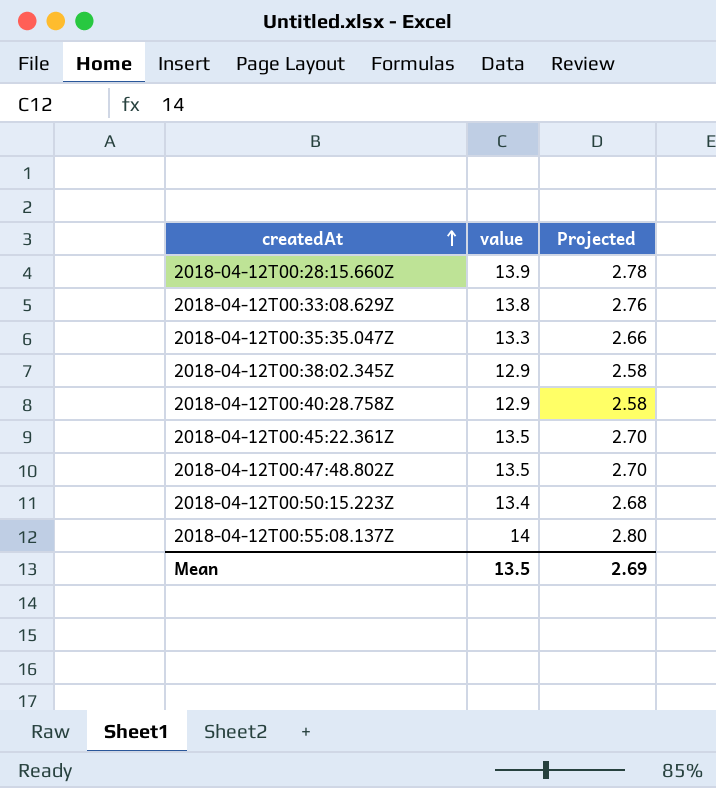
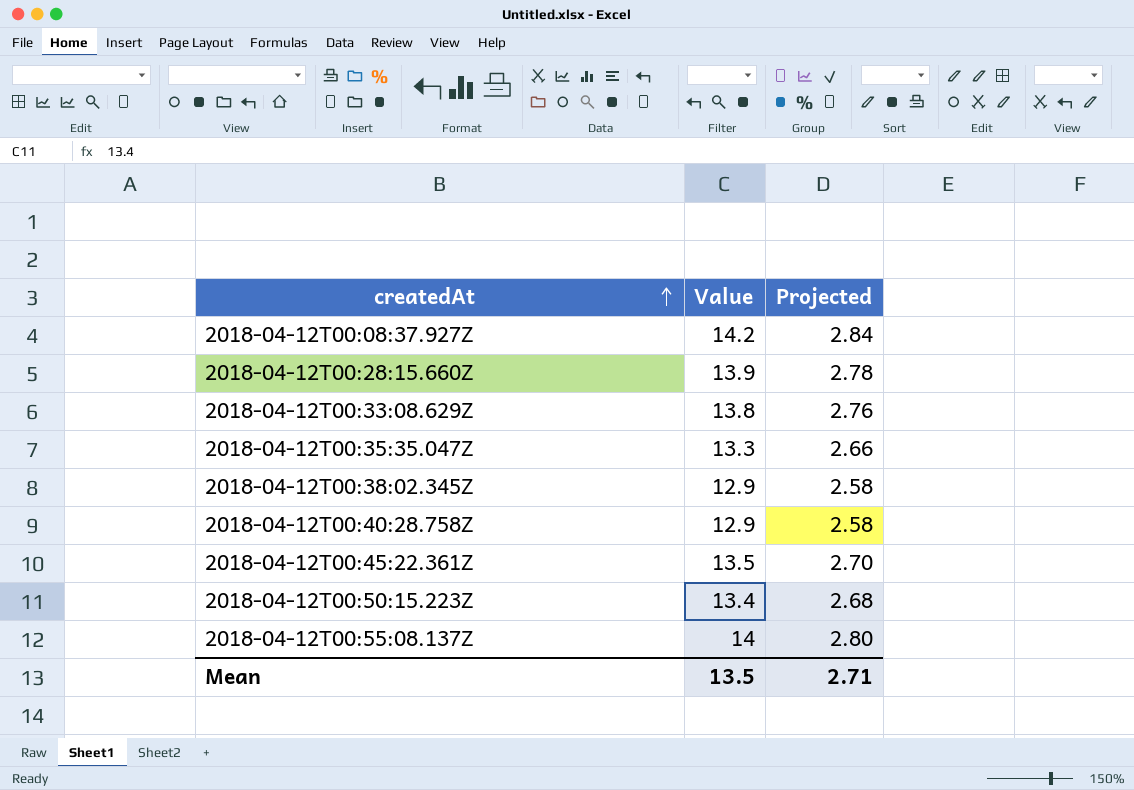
column name: value -> Value
row 2018-04-12T00:47:48.802Z: 13.5 | 2.70 -> none
row 2018-04-12T00:08:37.927Z: none -> 14.2 | 2.84
Mean | Projected: 2.69 -> 2.71

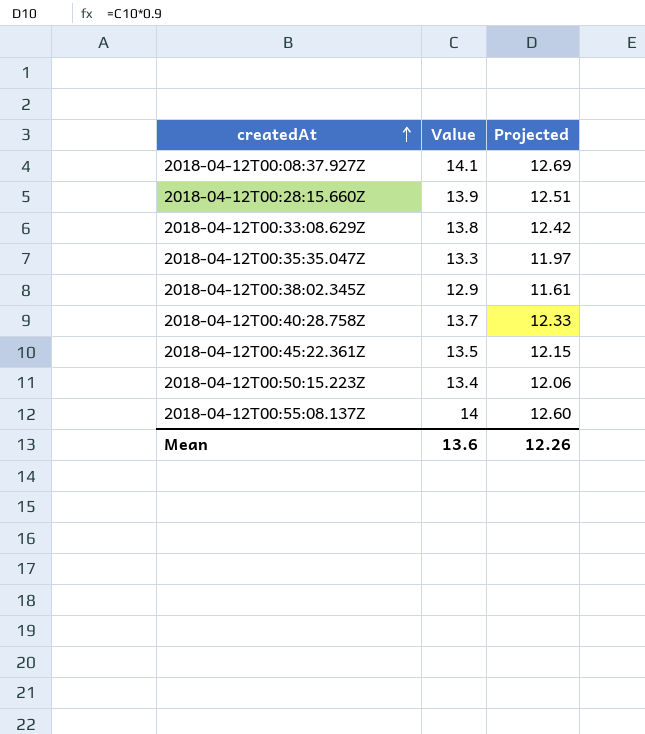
column Projected | formula: [Value] * 0.2 -> [Value] * 0.9
2018-04-12T00:08:37.927Z | Value: 14.2 -> 14.1
2018-04-12T00:40:28.758Z | Value: 12.9 -> 13.7
Mean | Value: 13.5 -> 13.6
Mean | Projected: 2.71 -> 12.26

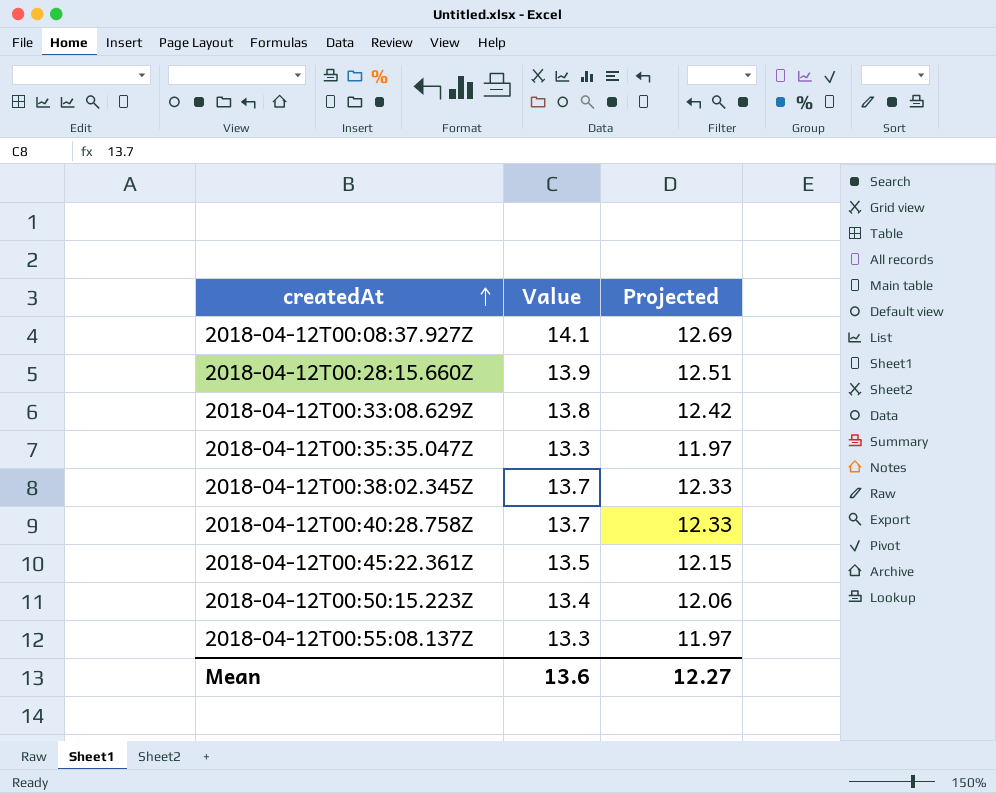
2018-04-12T00:38:02.345Z | Value: 12.9 -> 13.7
2018-04-12T00:38:02.345Z | Projected: 11.61 -> 12.33
2018-04-12T00:55:08.137Z | Value: 14 -> 13.3
2018-04-12T00:55:08.137Z | Projected: 12.60 -> 11.97
Mean | Projected: 12.26 -> 12.27

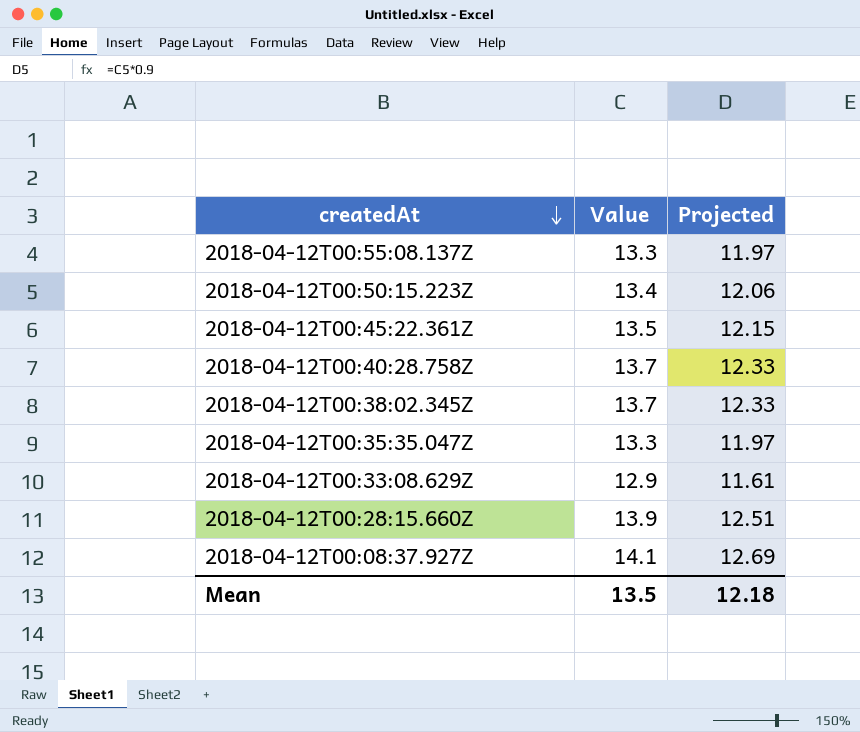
row order: createdAt ascending -> createdAt descending
2018-04-12T00:33:08.629Z | Value: 13.8 -> 12.9
2018-04-12T00:33:08.629Z | Projected: 12.42 -> 11.61
Mean | Value: 13.6 -> 13.5
Mean | Projected: 12.27 -> 12.18

